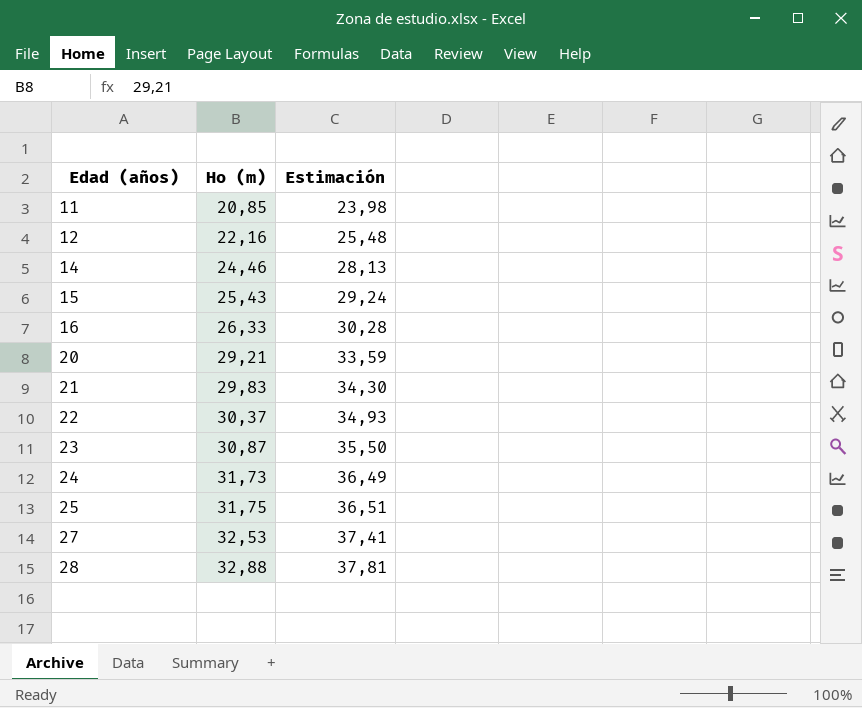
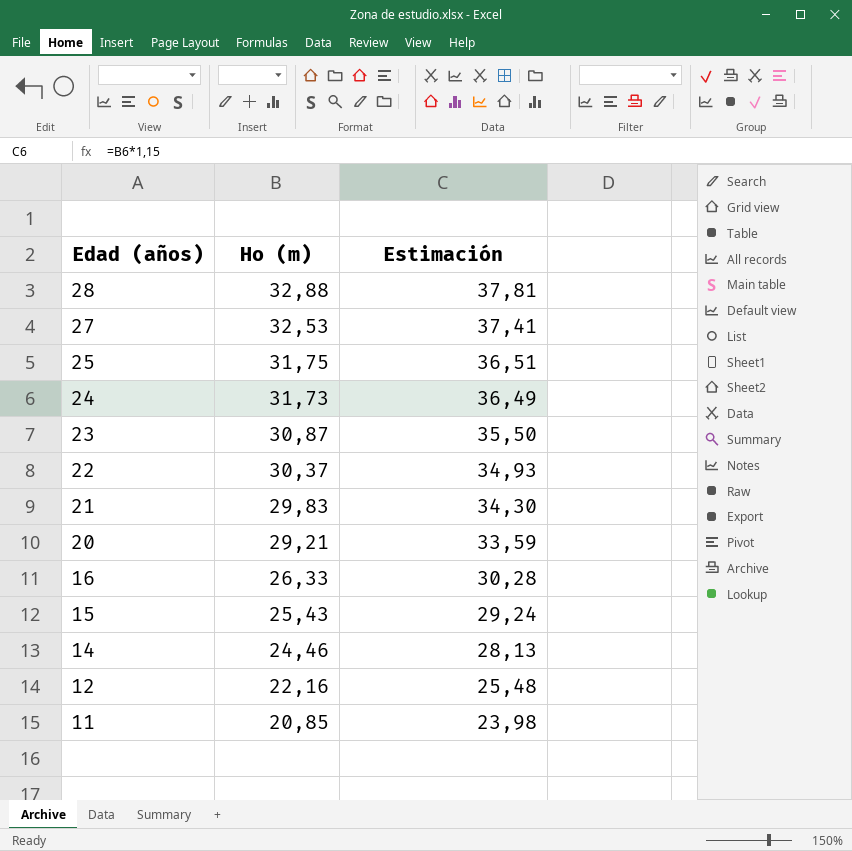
row order: Edad (años) ascending -> Edad (años) descending

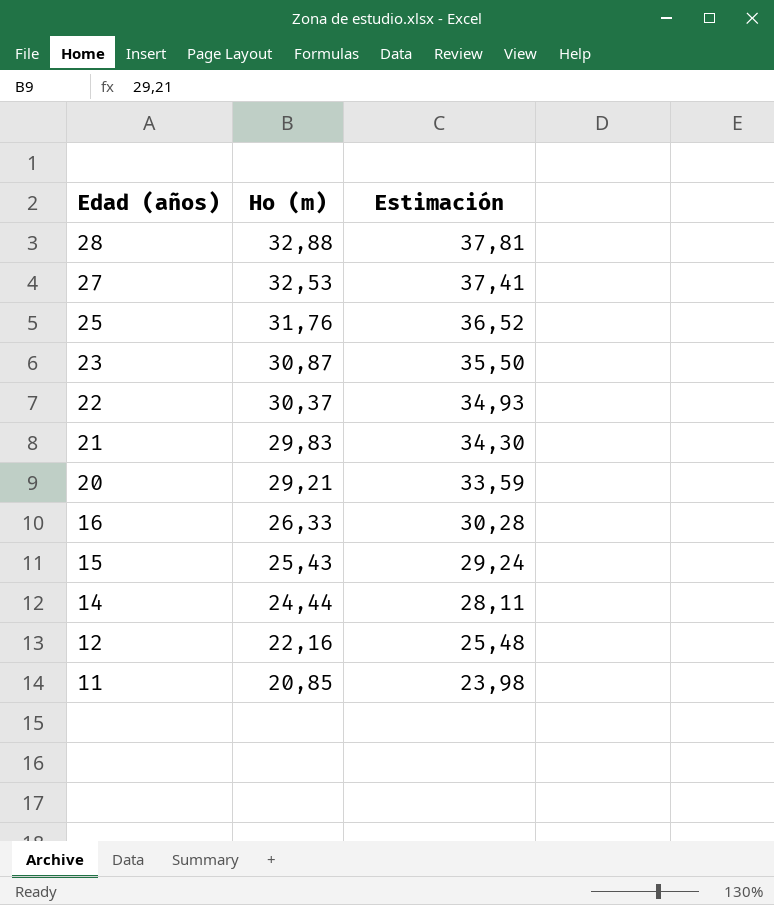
row 24: 31,73 | 36,49 -> none
25 | Ho (m): 31,75 -> 31,76
25 | Estimación: 36,51 -> 36,52
14 | Ho (m): 24,46 -> 24,44
14 | Estimación: 28,13 -> 28,11

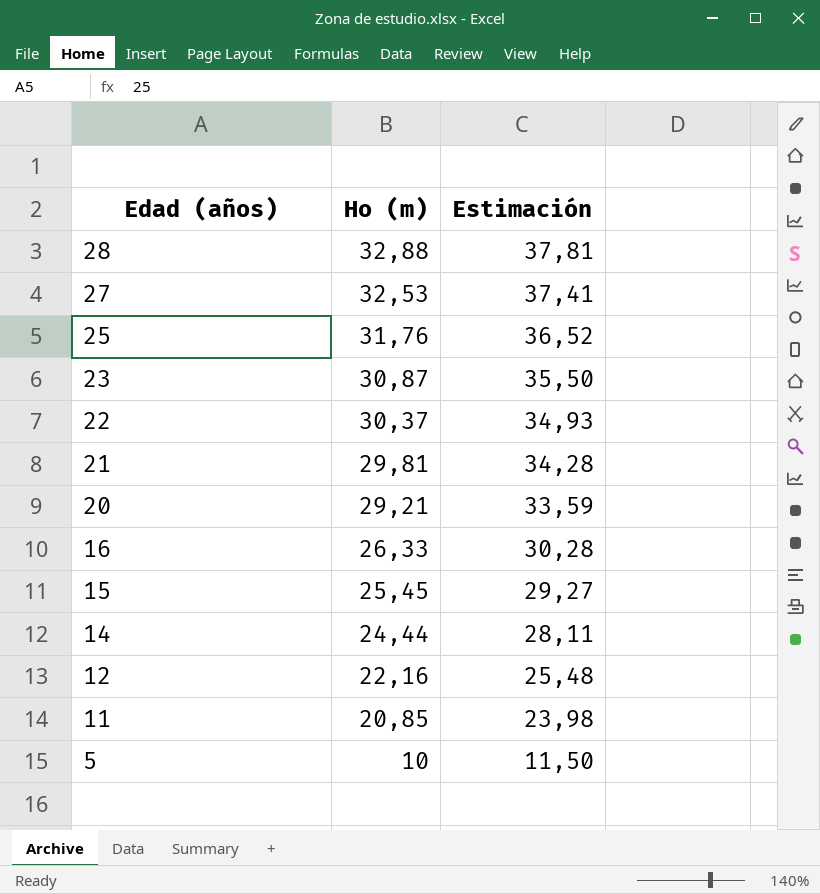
21 | Ho (m): 29,83 -> 29,81
21 | Estimación: 34,30 -> 34,28
15 | Ho (m): 25,43 -> 25,45
15 | Estimación: 29,24 -> 29,27
row 5: none -> 10 | 11,50

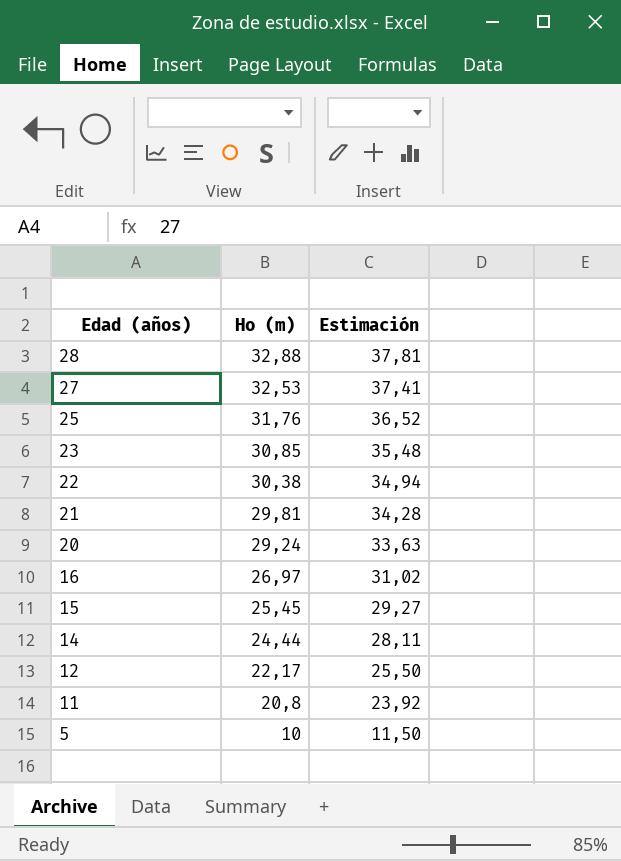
23 | Ho (m): 30,87 -> 30,85
23 | Estimación: 35,50 -> 35,48
22 | Ho (m): 30,37 -> 30,38
22 | Estimación: 34,93 -> 34,94
20 | Ho (m): 29,21 -> 29,24
20 | Estimación: 33,59 -> 33,63
16 | Ho (m): 26,33 -> 26,97
16 | Estimación: 30,28 -> 31,02
12 | Ho (m): 22,16 -> 22,17
12 | Estimación: 25,48 -> 25,50
11 | Ho (m): 20,85 -> 20,8
11 | Estimación: 23,98 -> 23,92

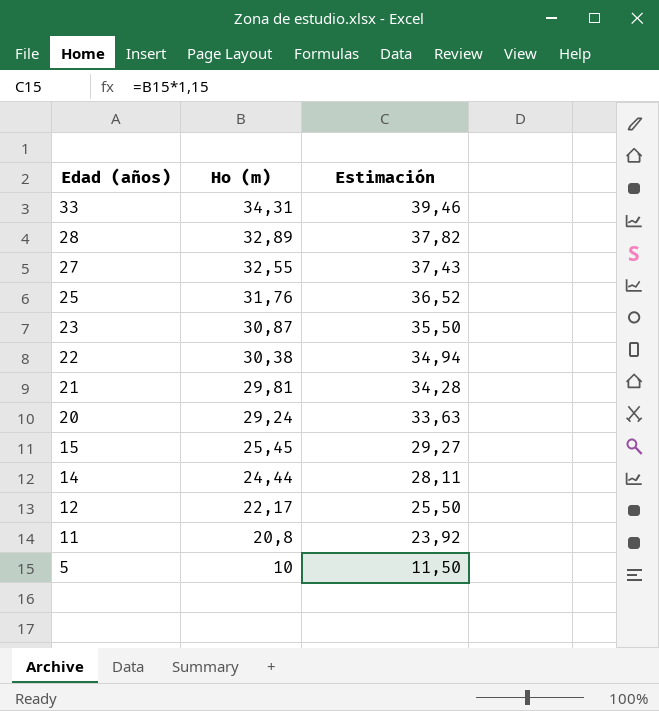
row 16: 26,97 | 31,02 -> none
row 33: none -> 34,31 | 39,46
28 | Ho (m): 32,88 -> 32,89
28 | Estimación: 37,81 -> 37,82
27 | Ho (m): 32,53 -> 32,55
27 | Estimación: 37,41 -> 37,43
23 | Ho (m): 30,85 -> 30,87
23 | Estimación: 35,48 -> 35,50

